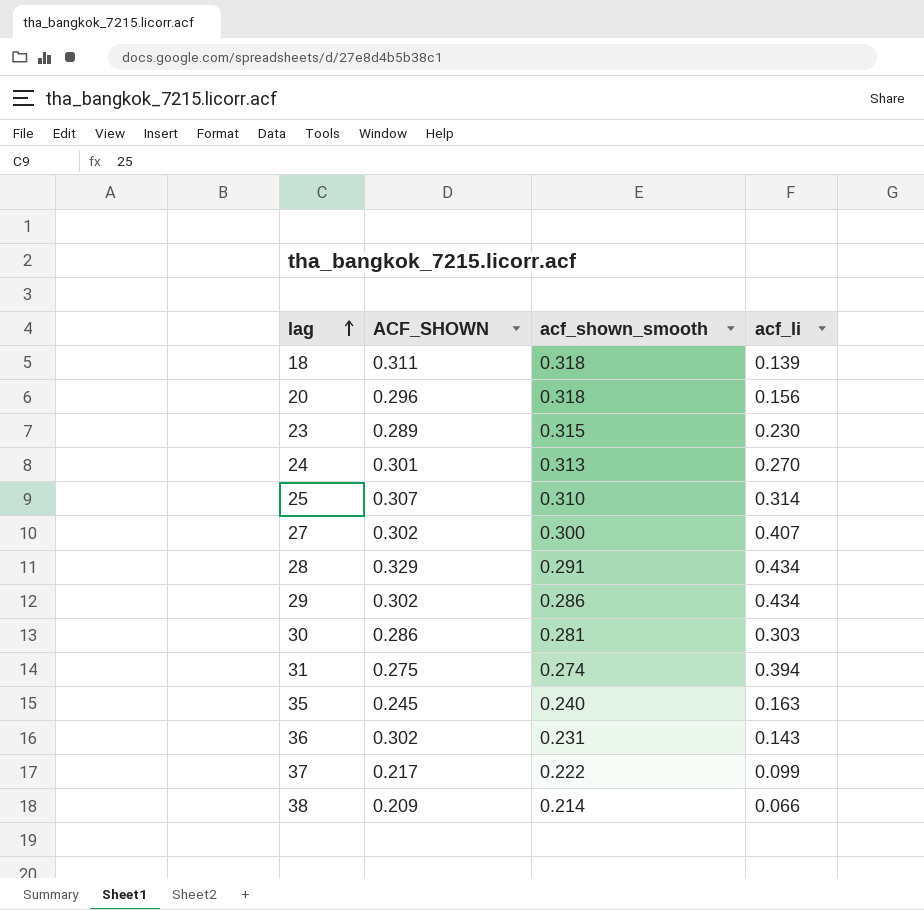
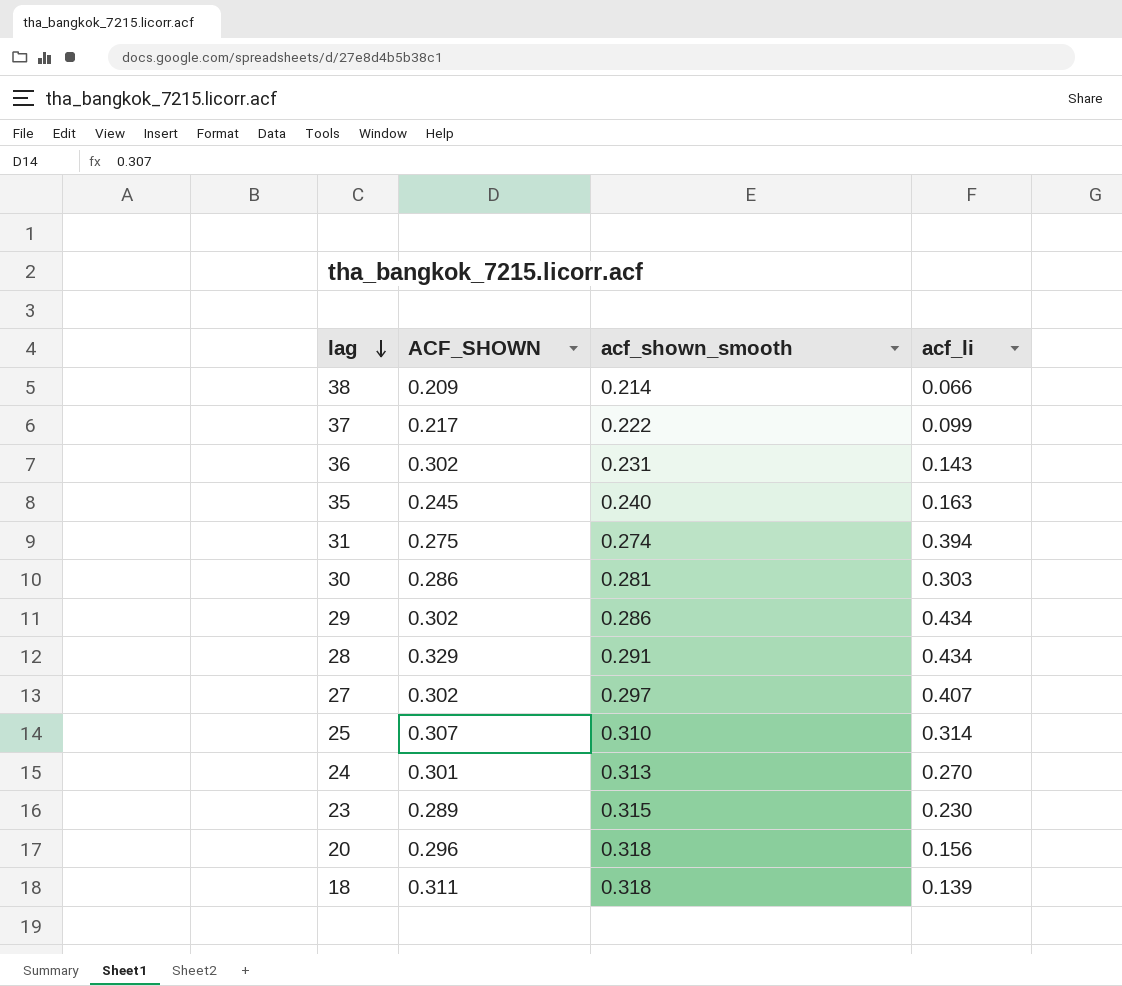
row order: lag ascending -> lag descending
27 | acf_shown_smooth: 0.300 -> 0.297

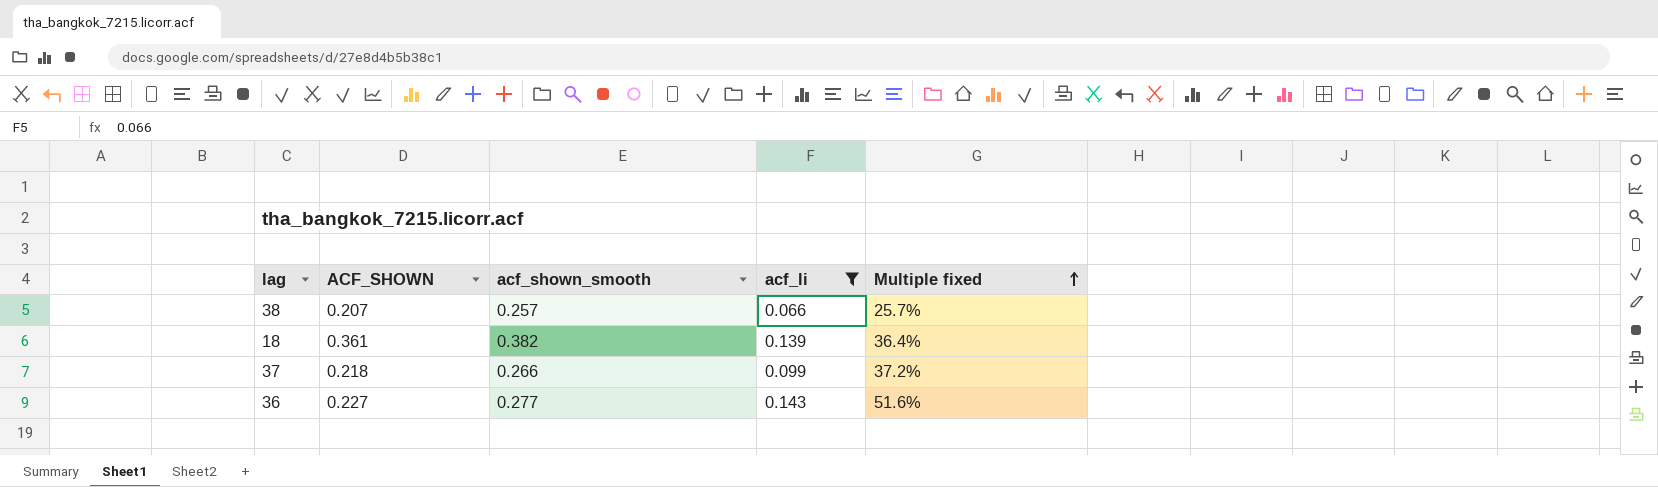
filter: none -> acf_li <= 0.143
row order: lag descending -> Multiple fixed ascending
column Multiple fixed | formula: none -> [acf_li] / [acf_shown_smooth]
38 | ACF_SHOWN: 0.209 -> 0.207
38 | acf_shown_smooth: 0.214 -> 0.257
18 | ACF_SHOWN: 0.311 -> 0.361
18 | acf_shown_smooth: 0.318 -> 0.382
37 | ACF_SHOWN: 0.217 -> 0.218
37 | acf_shown_smooth: 0.222 -> 0.266
36 | ACF_SHOWN: 0.302 -> 0.227
36 | acf_shown_smooth: 0.231 -> 0.277

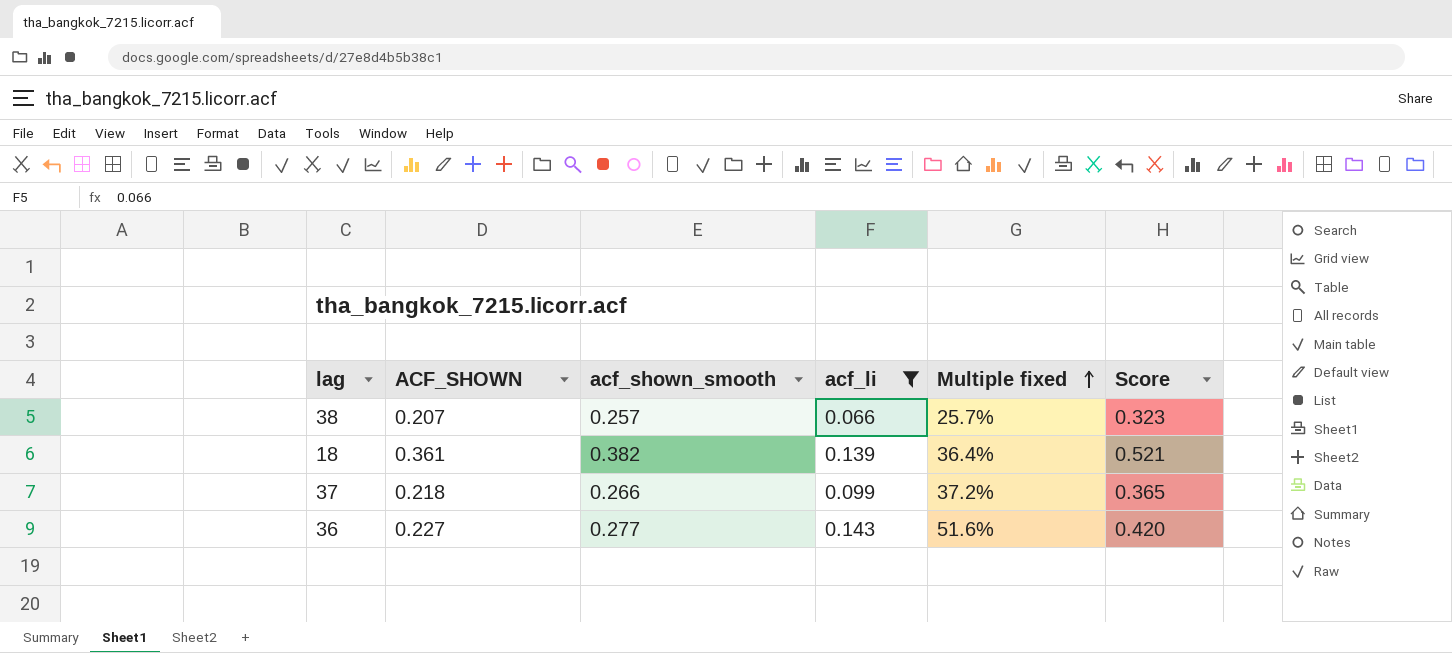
column Score | formula: none -> [acf_shown_smooth] + [acf_li]

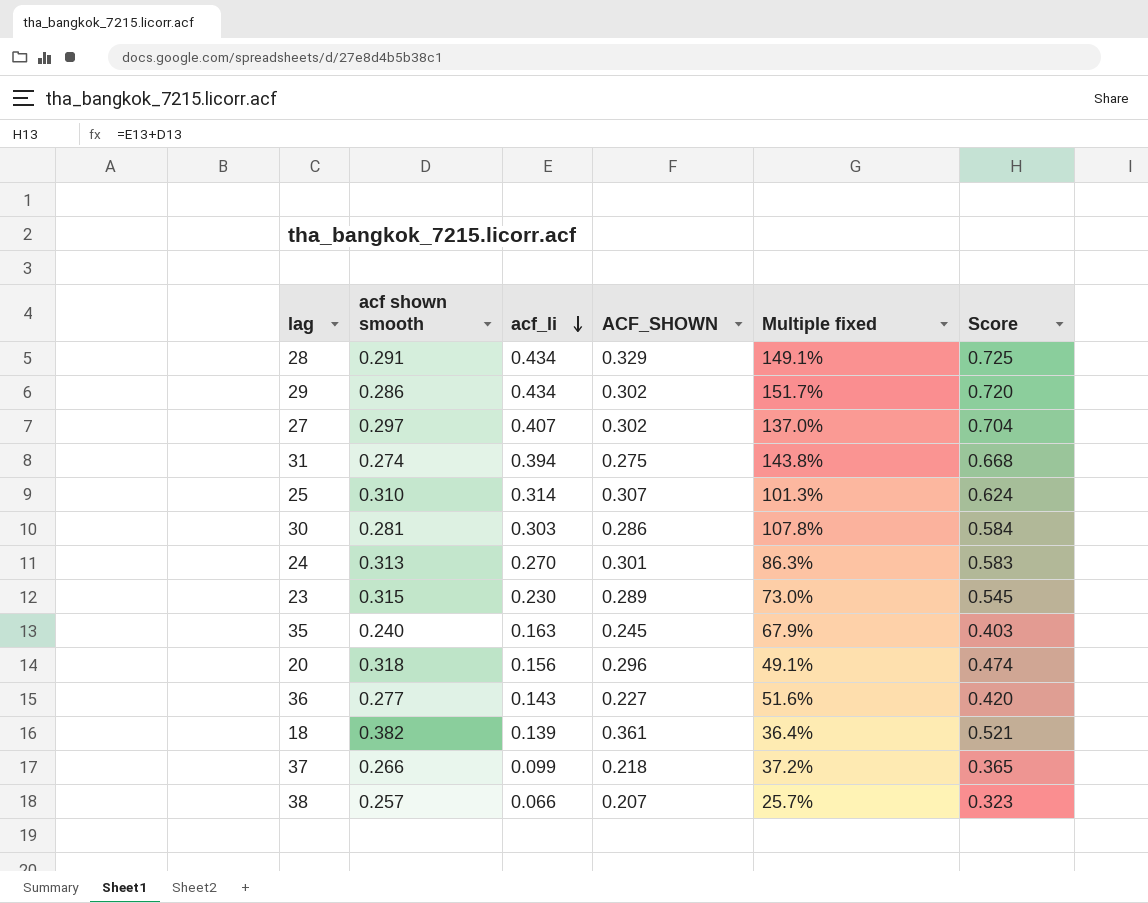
filter: acf_li <= 0.143 -> none
row order: Multiple fixed ascending -> acf_li descending
column name: acf_shown_smooth -> acf shown smooth
column ACF_SHOWN | position: 2 -> 4

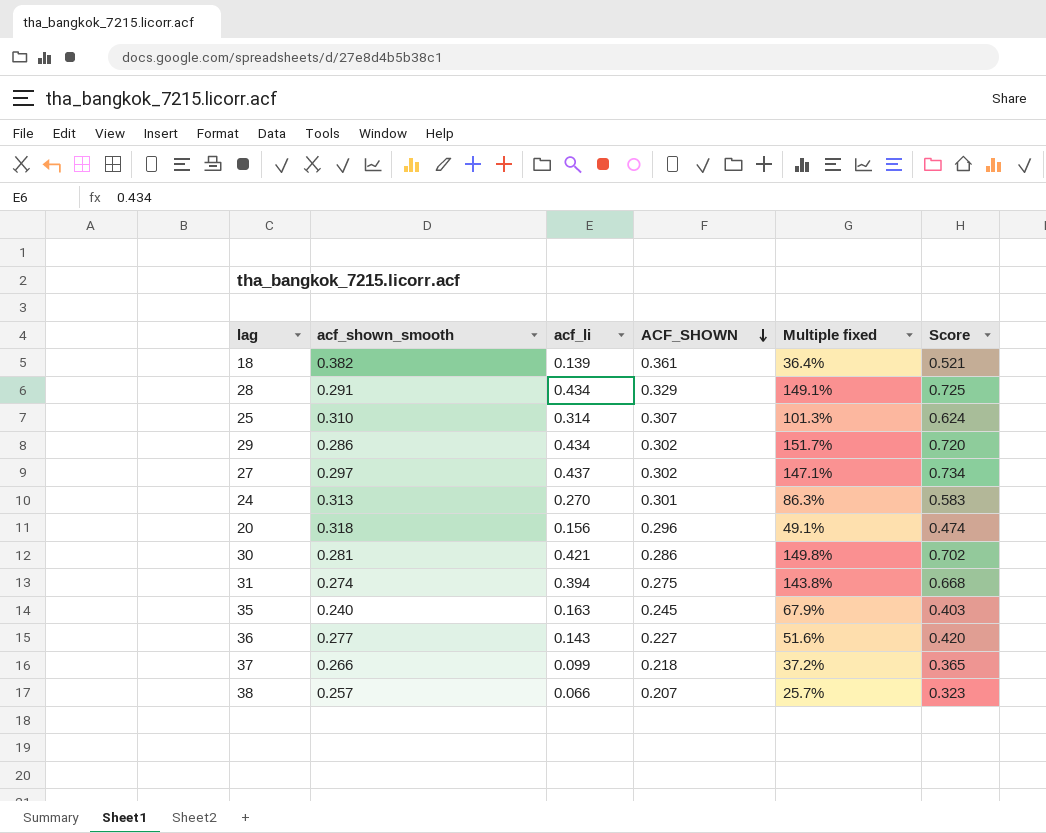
row order: acf_li descending -> ACF_SHOWN descending
column name: acf shown smooth -> acf_shown_smooth
row 23: 0.315 | 0.230 | 0.289 | 73.0% | 0.545 -> none
27 | acf_li: 0.407 -> 0.437
27 | Multiple fixed: 137.0% -> 147.1%
27 | Score: 0.704 -> 0.734
30 | acf_li: 0.303 -> 0.421
30 | Multiple fixed: 107.8% -> 149.8%
30 | Score: 0.584 -> 0.702

